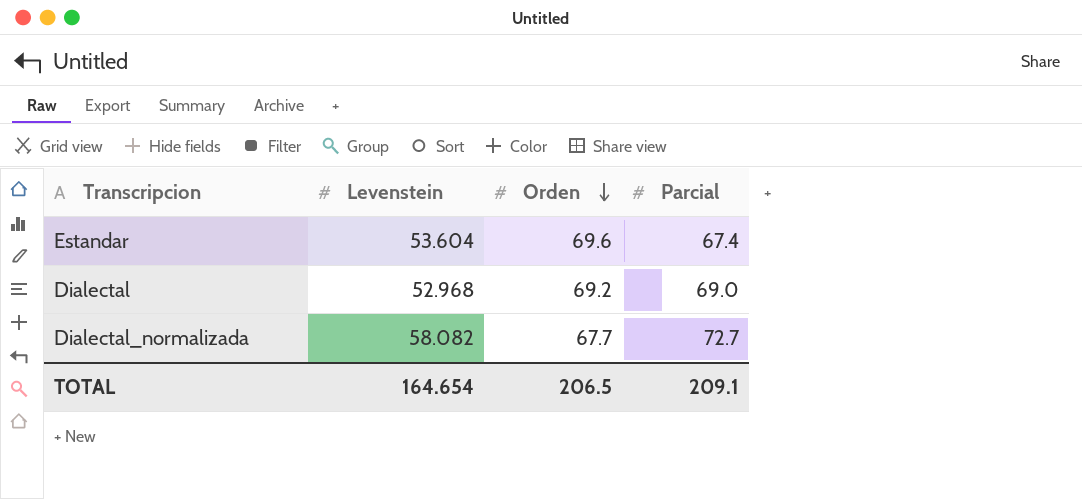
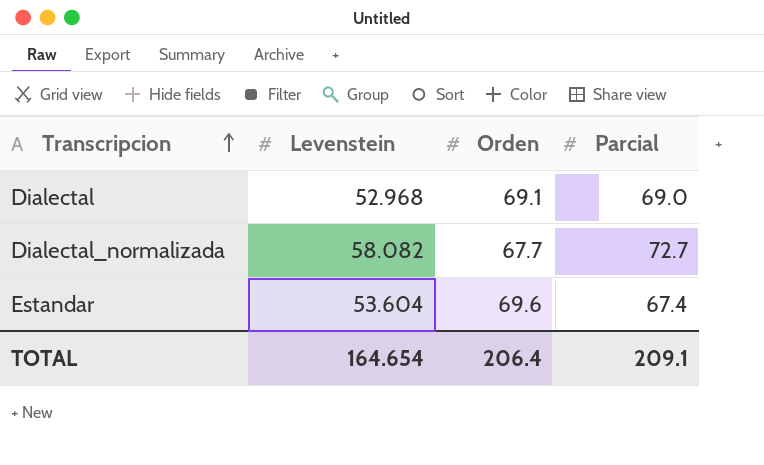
row order: Orden descending -> Transcripcion ascending
Dialectal | Orden: 69.2 -> 69.1
TOTAL | Orden: 206.5 -> 206.4

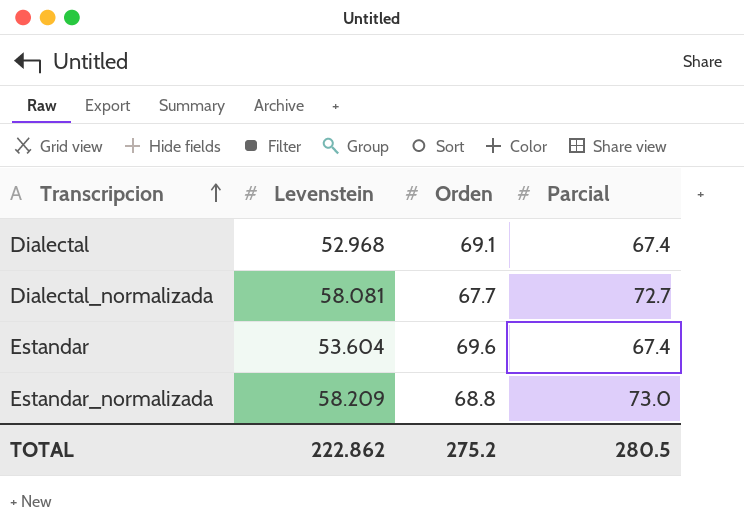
Dialectal | Parcial: 69.0 -> 67.4
Dialectal_normalizada | Levenstein: 58.082 -> 58.081
row Estandar_normalizada: none -> 58.209 | 68.8 | 73.0
TOTAL | Levenstein: 164.654 -> 222.862
TOTAL | Orden: 206.4 -> 275.2
TOTAL | Parcial: 209.1 -> 280.5

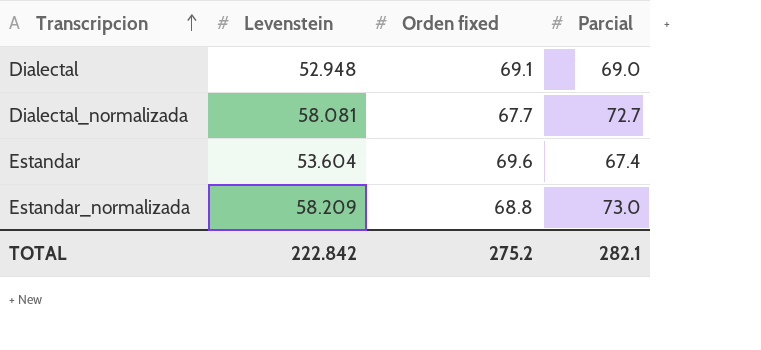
column name: Orden -> Orden fixed
Dialectal | Levenstein: 52.968 -> 52.948
Dialectal | Parcial: 67.4 -> 69.0
TOTAL | Levenstein: 222.862 -> 222.842
TOTAL | Parcial: 280.5 -> 282.1

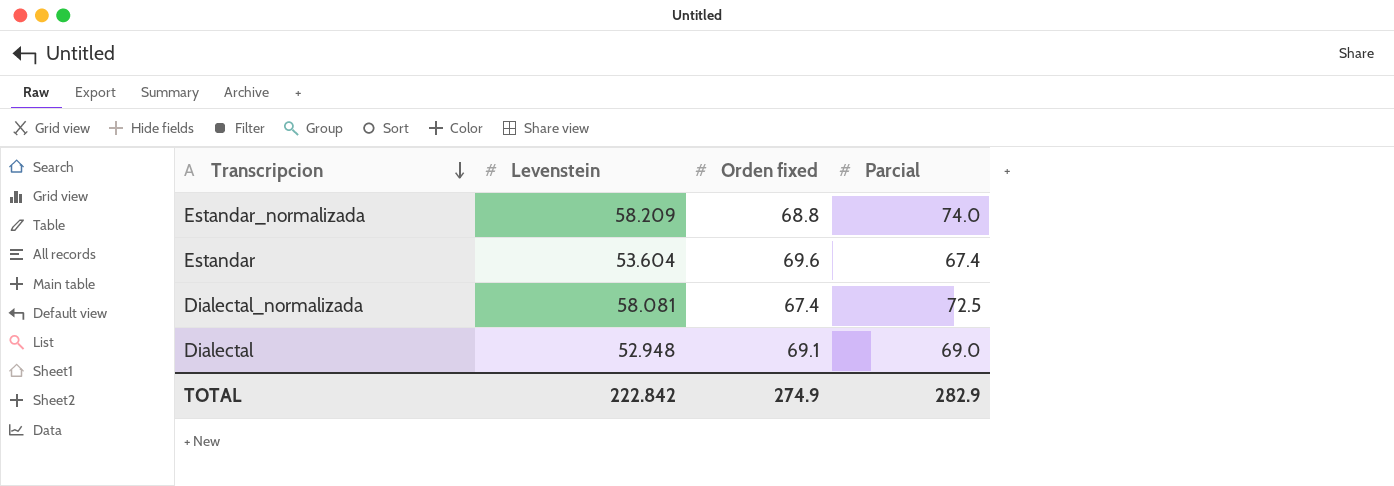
row order: Transcripcion ascending -> Transcripcion descending
Estandar_normalizada | Parcial: 73.0 -> 74.0
Dialectal_normalizada | Orden fixed: 67.7 -> 67.4
Dialectal_normalizada | Parcial: 72.7 -> 72.5
TOTAL | Orden fixed: 275.2 -> 274.9
TOTAL | Parcial: 282.1 -> 282.9

